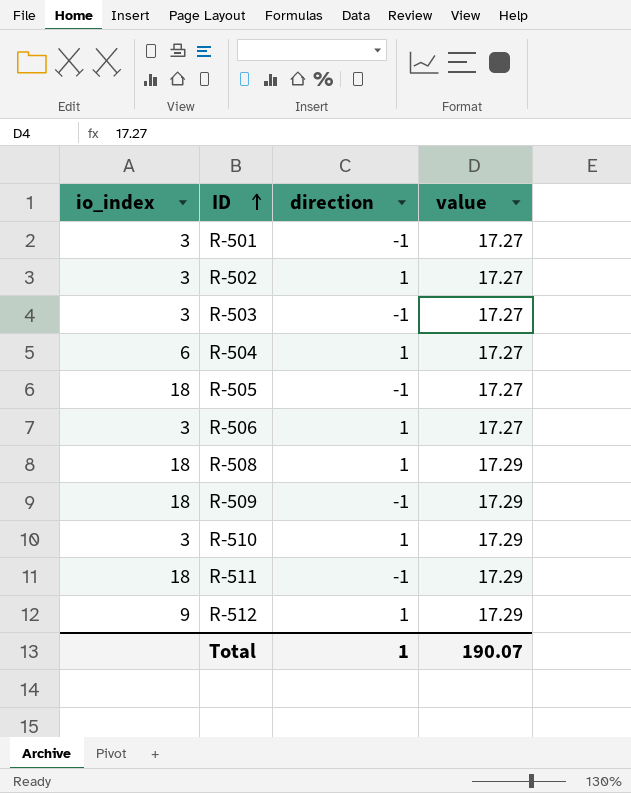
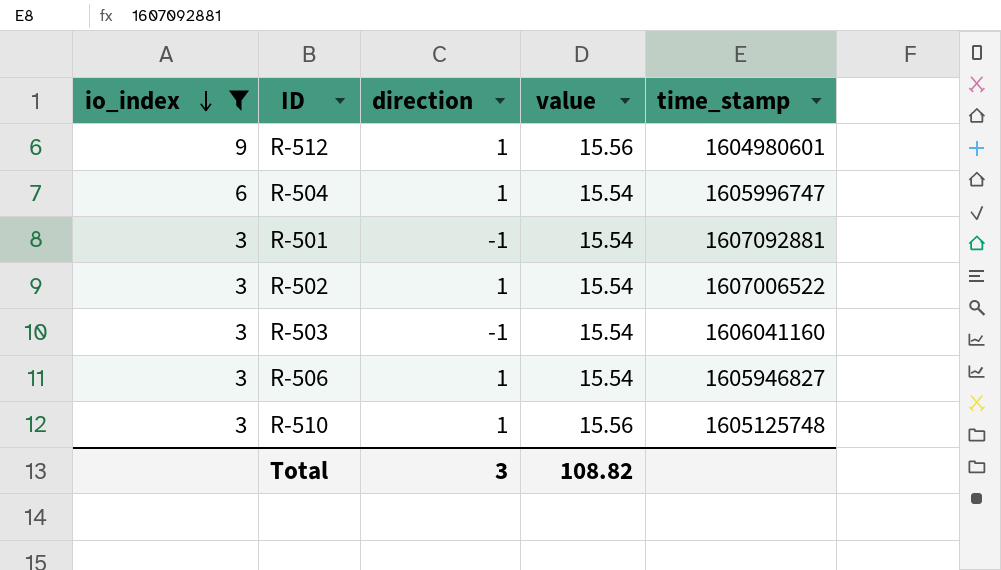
filter: none -> io_index != 18
row order: ID ascending -> io_index descending
column time_stamp | position: none -> 5
R-512 | value: 17.29 -> 15.56
R-504 | value: 17.27 -> 15.54
R-501 | value: 17.27 -> 15.54
R-502 | value: 17.27 -> 15.54
R-503 | value: 17.27 -> 15.54
R-506 | value: 17.27 -> 15.54
R-510 | value: 17.29 -> 15.56
Total | direction: 1 -> 3
Total | value: 190.07 -> 108.82

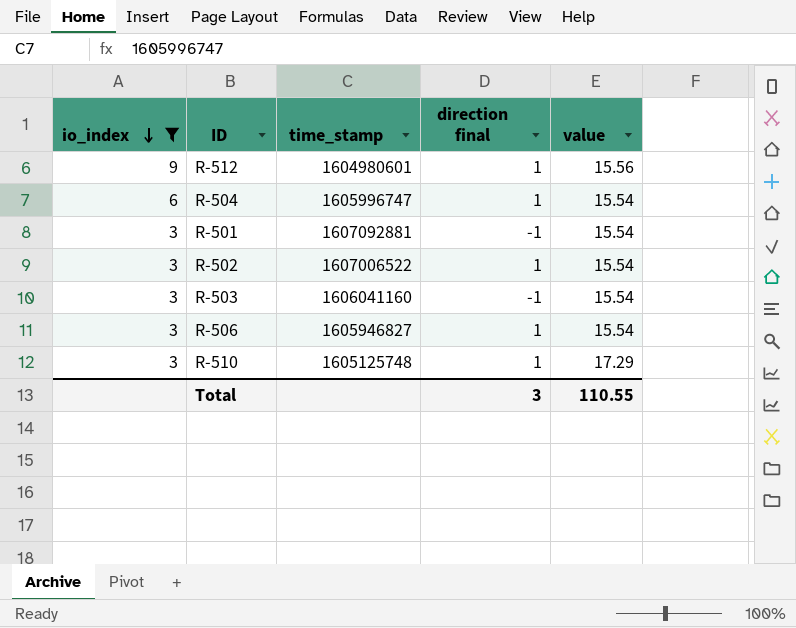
column time_stamp | position: 5 -> 3
column name: direction -> direction final
R-510 | value: 15.56 -> 17.29
Total | value: 108.82 -> 110.55

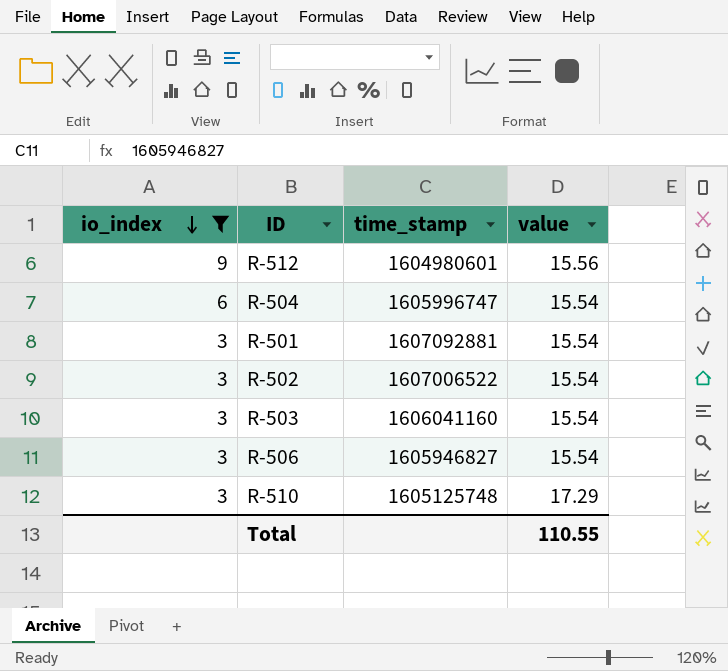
column direction final | position: 4 -> none

